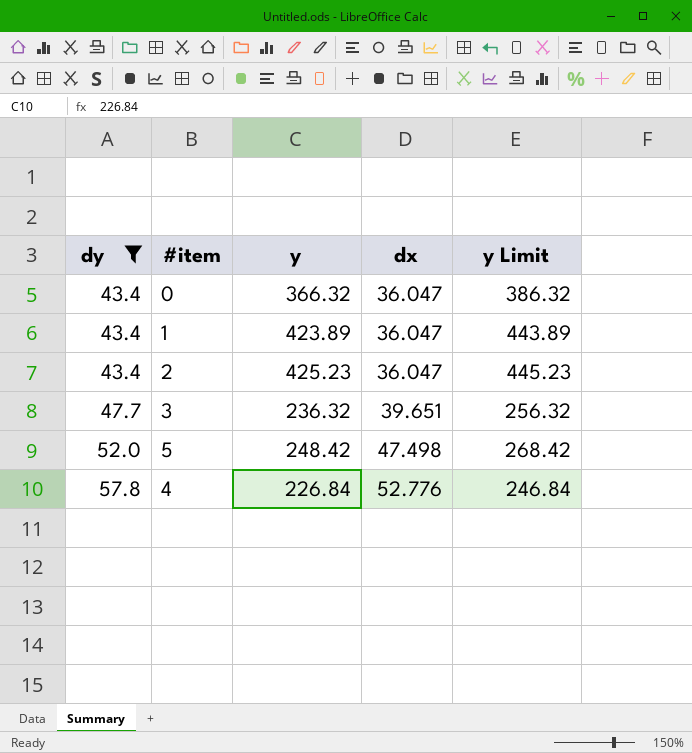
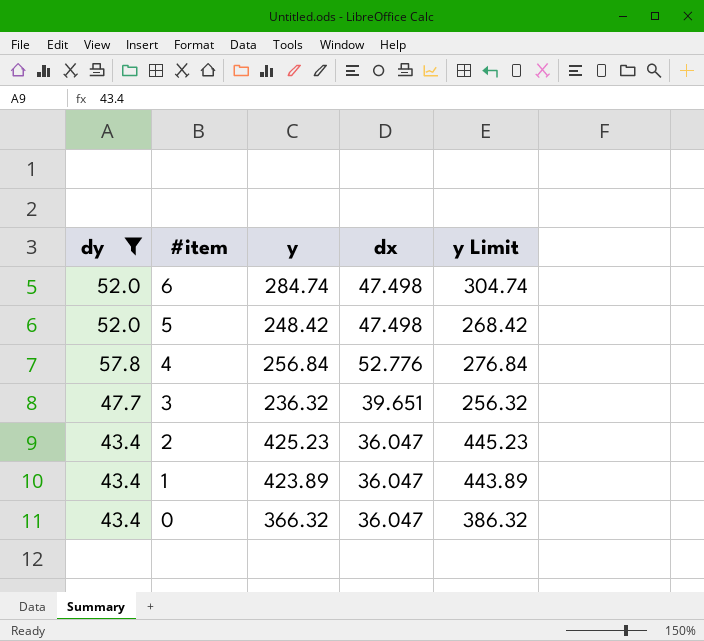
row order: dy ascending -> #item descending
row 6: none -> 52.0 | 284.74 | 47.498 | 304.74
4 | y: 226.84 -> 256.84
4 | y Limit: 246.84 -> 276.84

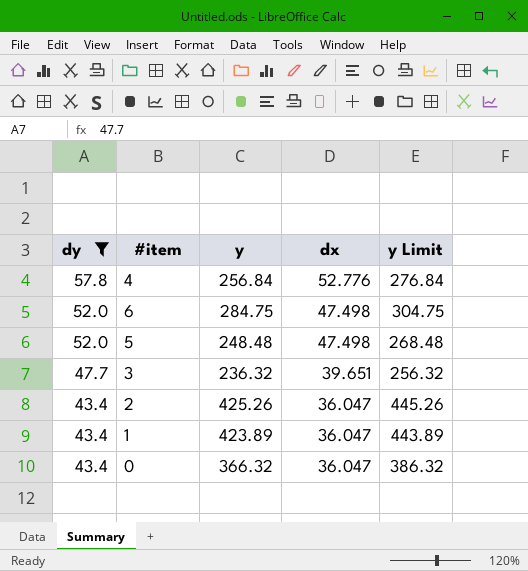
row order: #item descending -> dy descending
6 | y: 284.74 -> 284.75
6 | y Limit: 304.74 -> 304.75
5 | y: 248.42 -> 248.48
5 | y Limit: 268.42 -> 268.48
2 | y: 425.23 -> 425.26
2 | y Limit: 445.23 -> 445.26

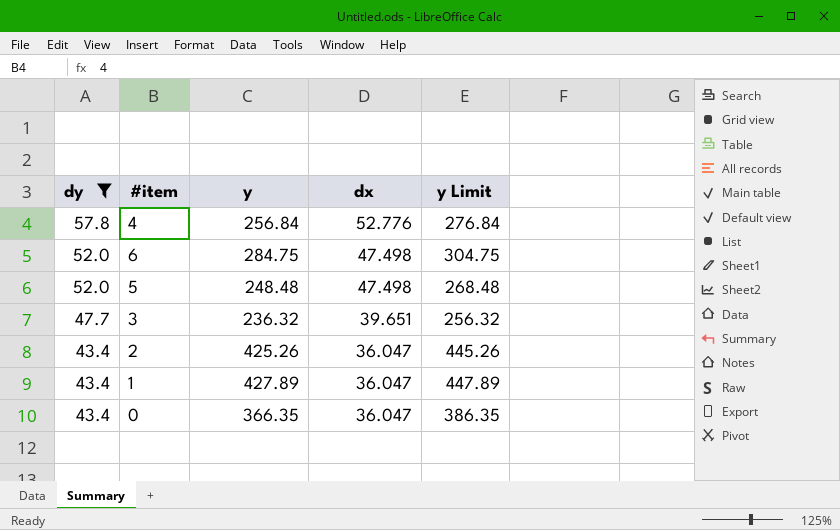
1 | y: 423.89 -> 427.89
1 | y Limit: 443.89 -> 447.89
0 | y: 366.32 -> 366.35
0 | y Limit: 386.32 -> 386.35

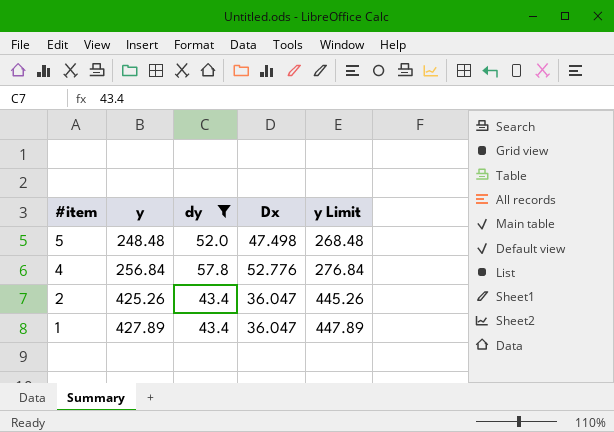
row order: dy descending -> #item descending
column dy | position: 1 -> 3
column name: dx -> Dx
row 6: 52.0 | 284.75 | 47.498 | 304.75 -> none
row 3: 47.7 | 236.32 | 39.651 | 256.32 -> none
row 0: 43.4 | 366.35 | 36.047 | 386.35 -> none

